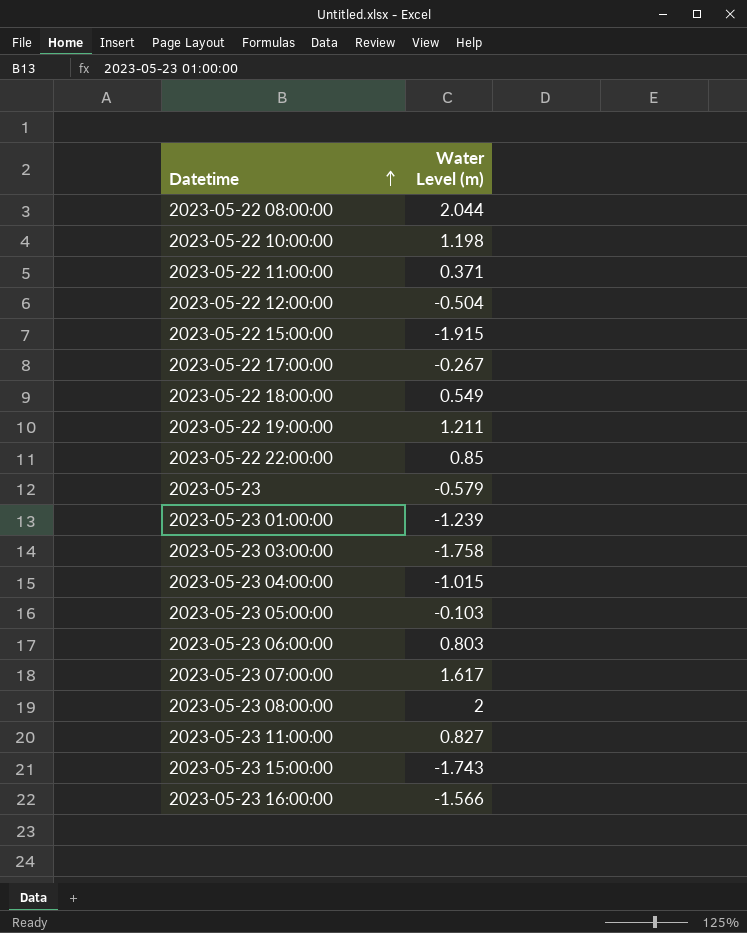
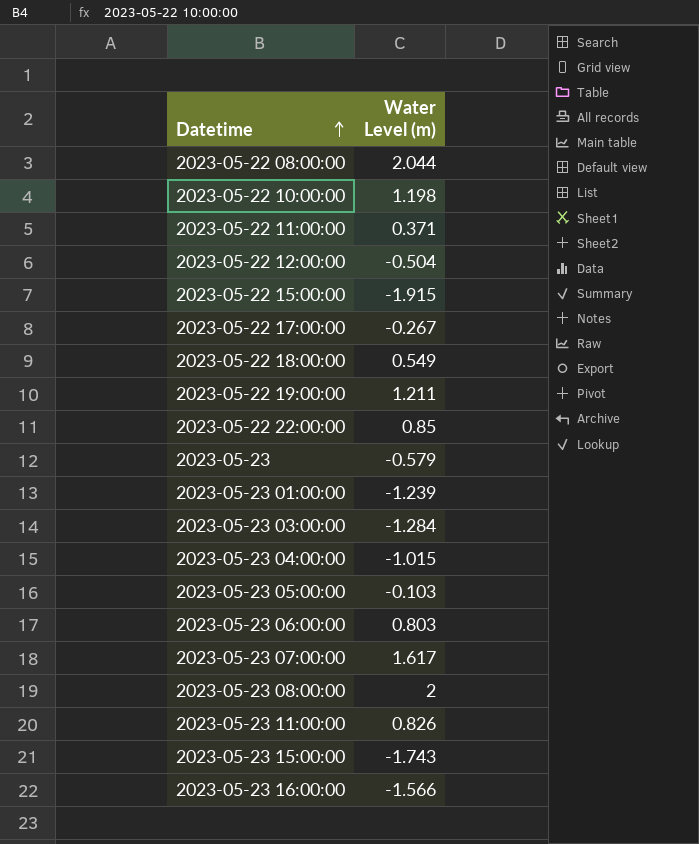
2023-05-23 03:00:00 | Water Level (m): -1.758 -> -1.284
2023-05-23 11:00:00 | Water Level (m): 0.827 -> 0.826

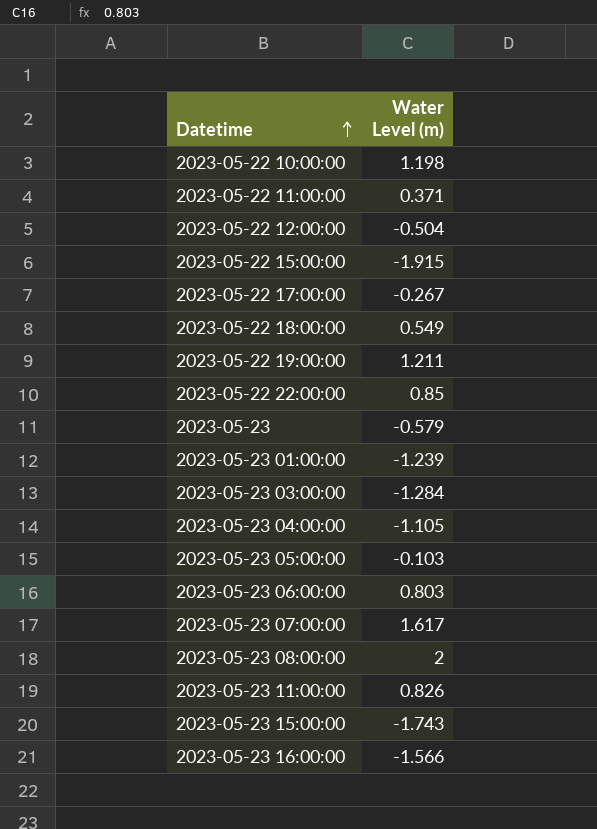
row 2023-05-22 08:00:00: 2.044 -> none
2023-05-23 04:00:00 | Water Level (m): -1.015 -> -1.105

